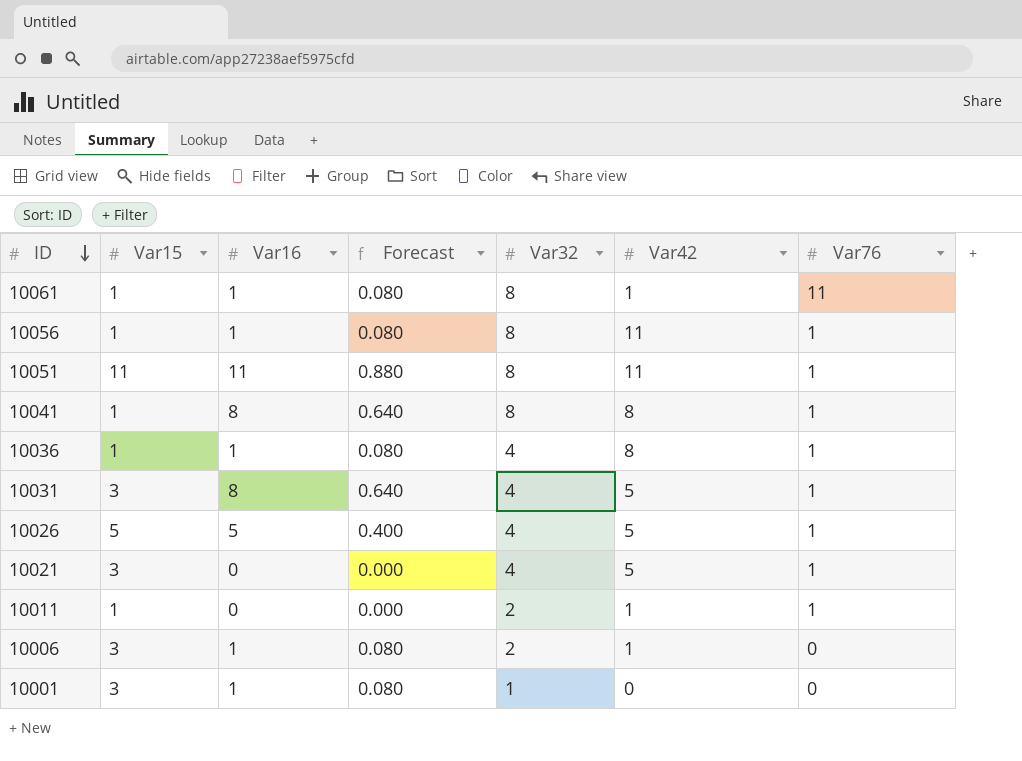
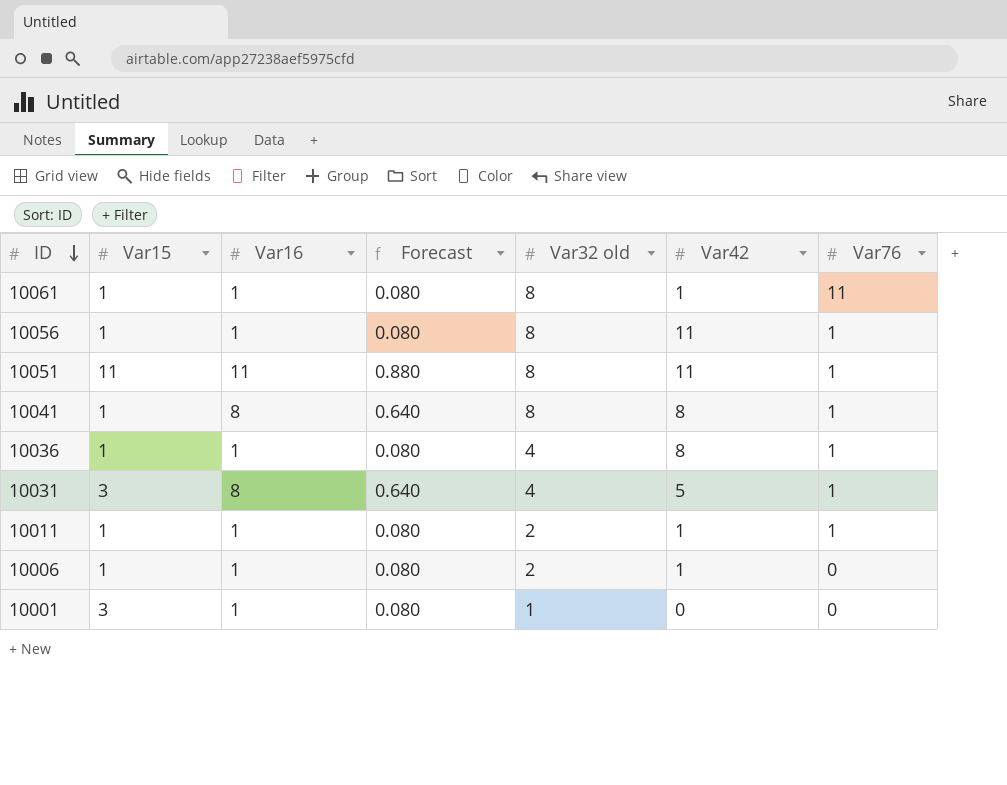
column name: Var32 -> Var32 old
row 10026: 5 | 5 | 0.400 | 4 | 5 | 1 -> none
row 10021: 3 | 0 | 0.000 | 4 | 5 | 1 -> none
10011 | Var16: 0 -> 1
10011 | Forecast: 0.000 -> 0.080
10006 | Var15: 3 -> 1

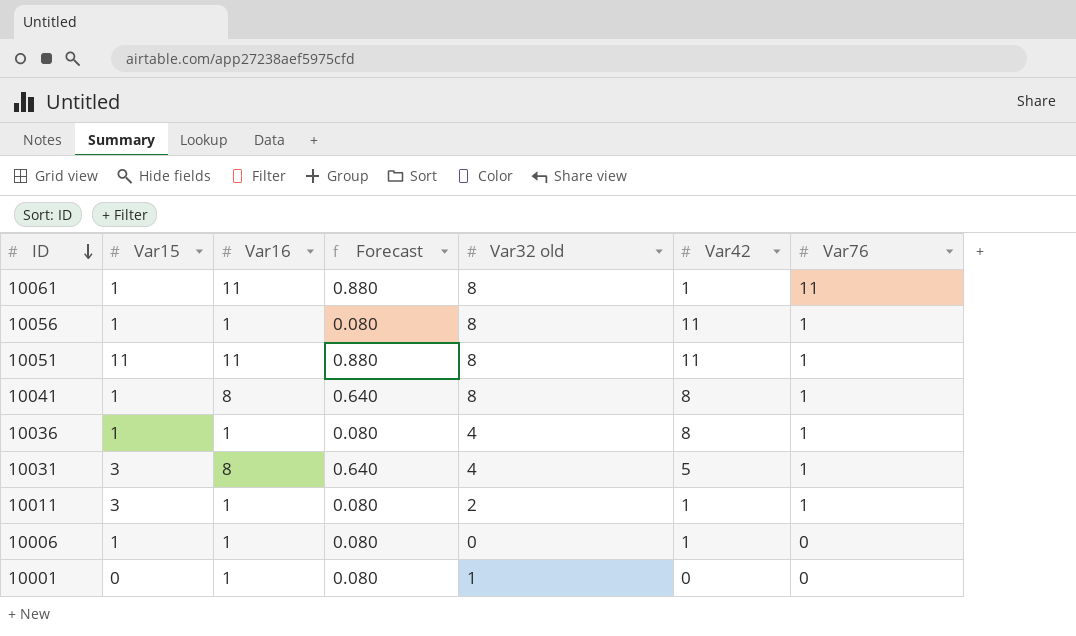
10061 | Var16: 1 -> 11
10061 | Forecast: 0.080 -> 0.880
10011 | Var15: 1 -> 3
10006 | Var32 old: 2 -> 0
10001 | Var15: 3 -> 0

